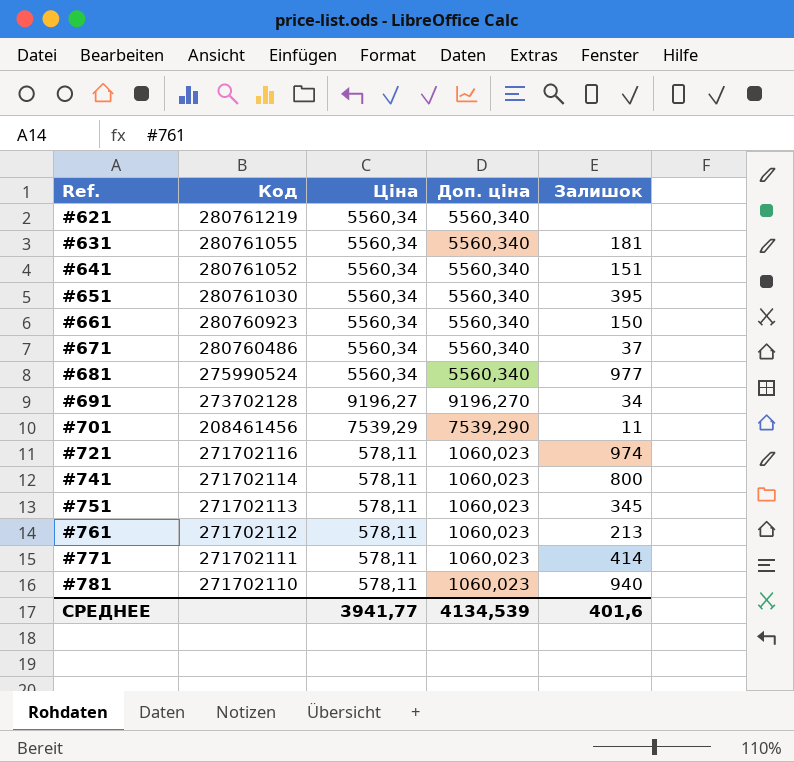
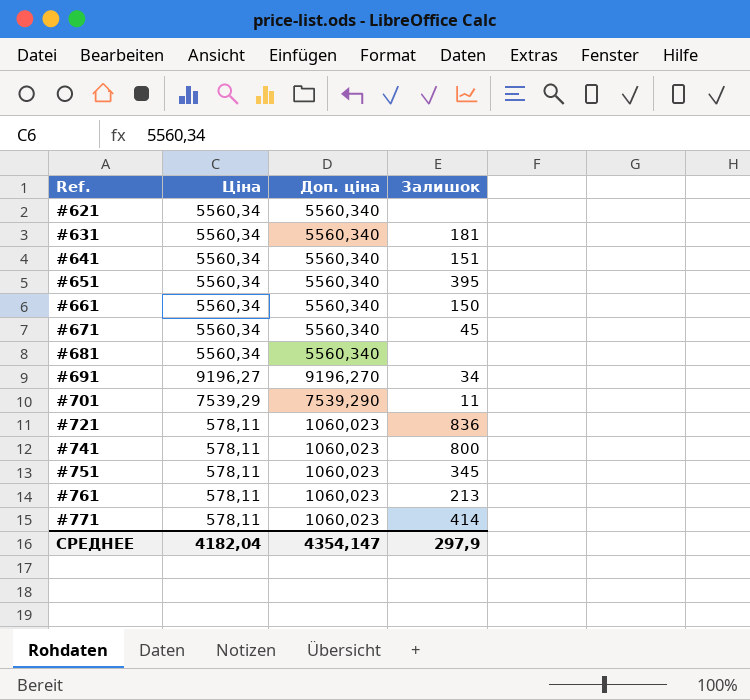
column Код | position: 2 -> none
row #781: 271702110 | 578,11 | 1060,023 | 940 -> none
#671 | Залишок: 37 -> 45
#681 | Залишок: 977 -> none
#721 | Залишок: 974 -> 836
СРЕДНЕЕ | Ціна: 3941,77 -> 4182,04
СРЕДНЕЕ | Доп. ціна: 4134,539 -> 4354,147
СРЕДНЕЕ | Залишок: 401,6 -> 297,9

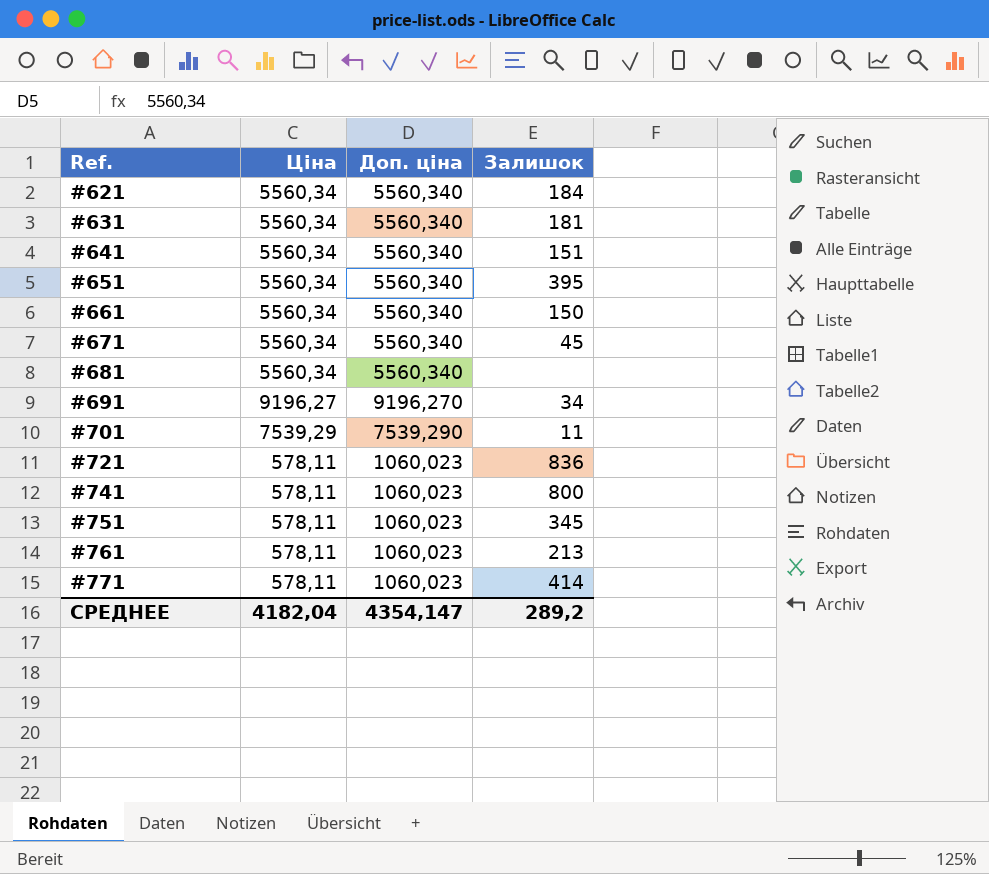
#621 | Залишок: none -> 184
СРЕДНЕЕ | Залишок: 297,9 -> 289,2

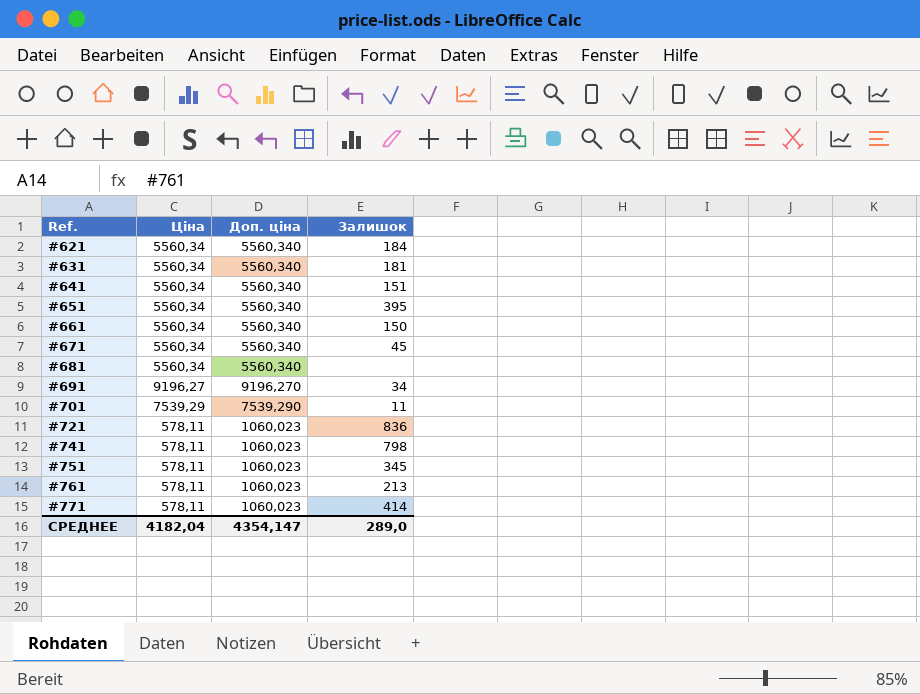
#741 | Залишок: 800 -> 798
СРЕДНЕЕ | Залишок: 289,2 -> 289,0

